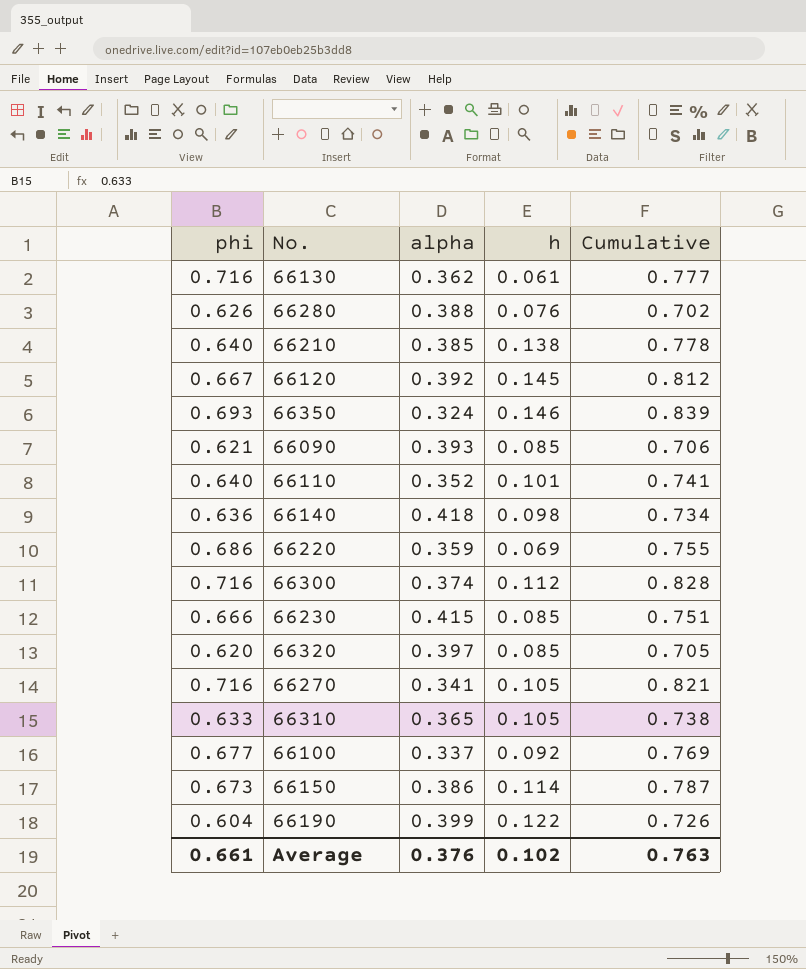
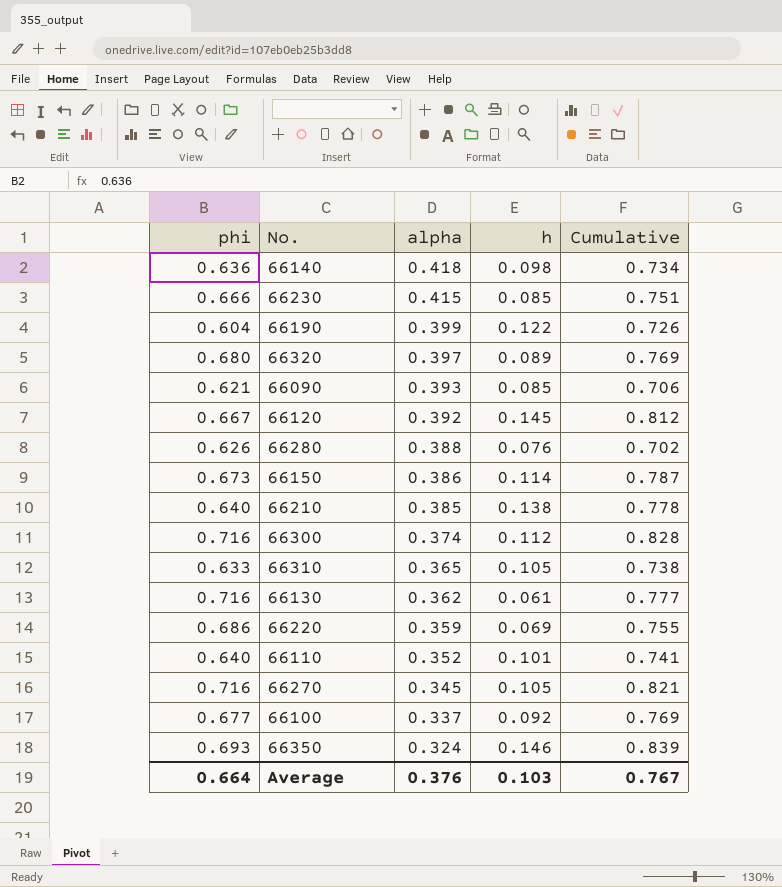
row order: none -> alpha descending
66320 | phi: 0.620 -> 0.680
66320 | h: 0.085 -> 0.089
66320 | Cumulative: 0.705 -> 0.769
66270 | alpha: 0.341 -> 0.345
Average | phi: 0.661 -> 0.664
Average | h: 0.102 -> 0.103
Average | Cumulative: 0.763 -> 0.767

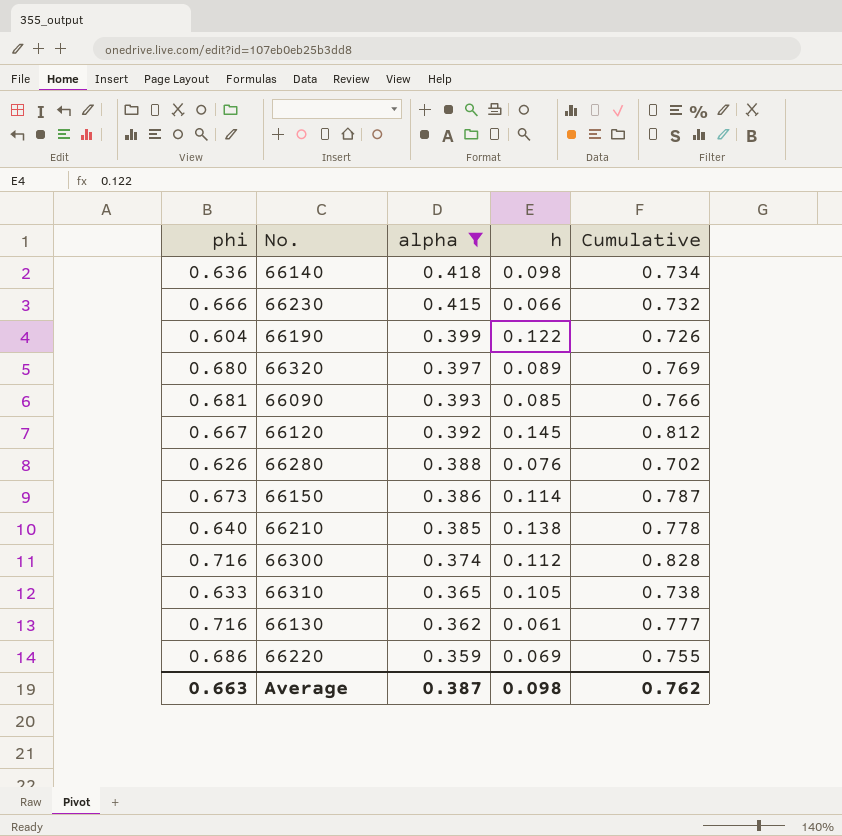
filter: none -> alpha >= 0.359
66230 | h: 0.085 -> 0.066
66230 | Cumulative: 0.751 -> 0.732
66090 | phi: 0.621 -> 0.681
66090 | Cumulative: 0.706 -> 0.766
Average | phi: 0.664 -> 0.663
Average | alpha: 0.376 -> 0.387
Average | h: 0.103 -> 0.098
Average | Cumulative: 0.767 -> 0.762

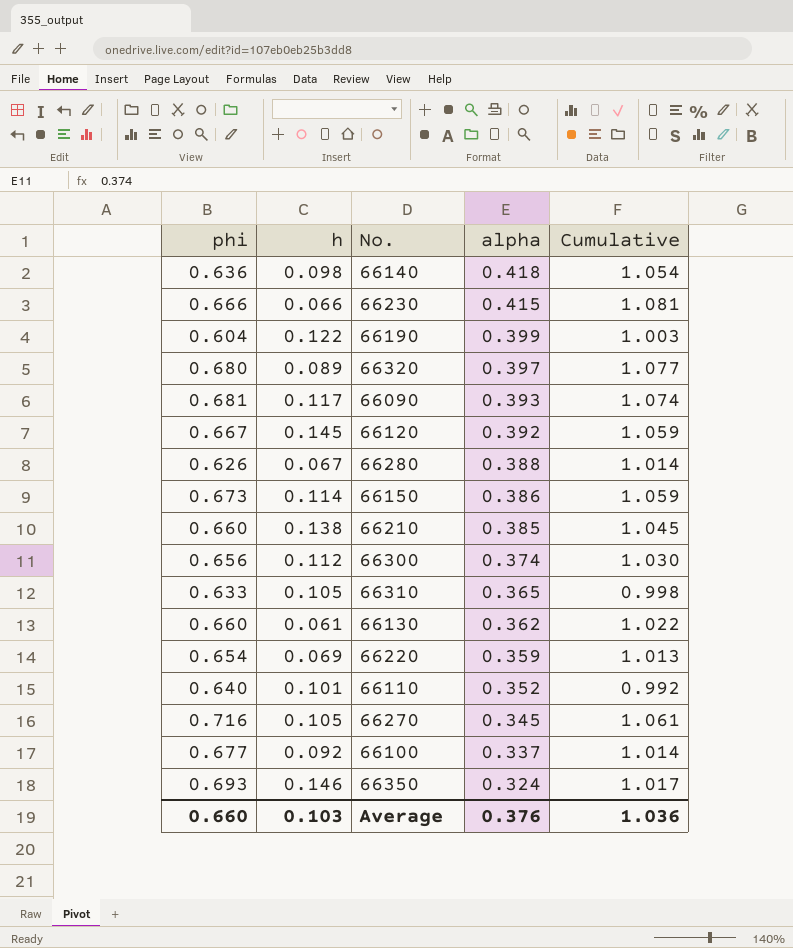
filter: alpha >= 0.359 -> none
column h | position: 4 -> 2
column Cumulative | formula: [phi] + [h] -> [phi] + [alpha]
66090 | h: 0.085 -> 0.117
66280 | h: 0.076 -> 0.067
66210 | phi: 0.640 -> 0.660
66300 | phi: 0.716 -> 0.656
66130 | phi: 0.716 -> 0.660
66220 | phi: 0.686 -> 0.654
Average | phi: 0.663 -> 0.660
Average | h: 0.098 -> 0.103
Average | alpha: 0.387 -> 0.376
Average | Cumulative: 0.762 -> 1.036

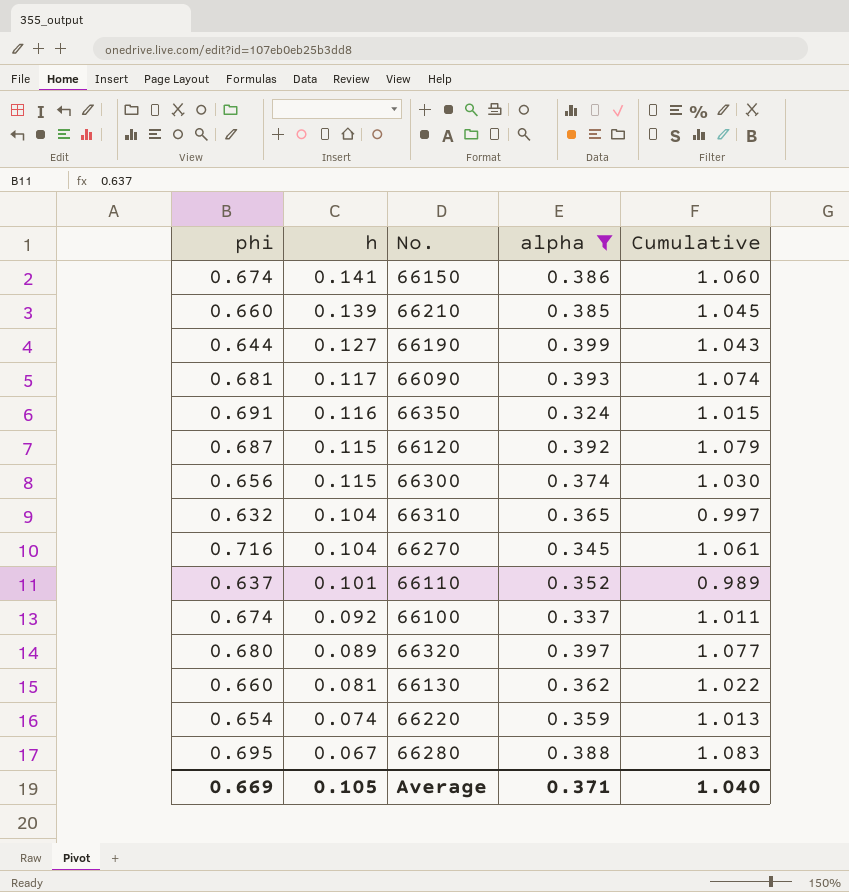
filter: none -> alpha <= 0.399
row order: alpha descending -> h descending
66150 | phi: 0.673 -> 0.674
66150 | h: 0.114 -> 0.141
66150 | Cumulative: 1.059 -> 1.060
66210 | h: 0.138 -> 0.139
66190 | phi: 0.604 -> 0.644
66190 | h: 0.122 -> 0.127
66190 | Cumulative: 1.003 -> 1.043
66350 | phi: 0.693 -> 0.691
66350 | h: 0.146 -> 0.116
66350 | Cumulative: 1.017 -> 1.015
66120 | phi: 0.667 -> 0.687
66120 | h: 0.145 -> 0.115
66120 | Cumulative: 1.059 -> 1.079
66300 | h: 0.112 -> 0.115
66310 | phi: 0.633 -> 0.632
66310 | h: 0.105 -> 0.104
66310 | Cumulative: 0.998 -> 0.997
66270 | h: 0.105 -> 0.104
66110 | phi: 0.640 -> 0.637
66110 | Cumulative: 0.992 -> 0.989
66100 | phi: 0.677 -> 0.674
66100 | Cumulative: 1.014 -> 1.011
66130 | h: 0.061 -> 0.081
66220 | h: 0.069 -> 0.074
66280 | phi: 0.626 -> 0.695
66280 | Cumulative: 1.014 -> 1.083
Average | phi: 0.660 -> 0.669
Average | h: 0.103 -> 0.105
Average | alpha: 0.376 -> 0.371
Average | Cumulative: 1.036 -> 1.040

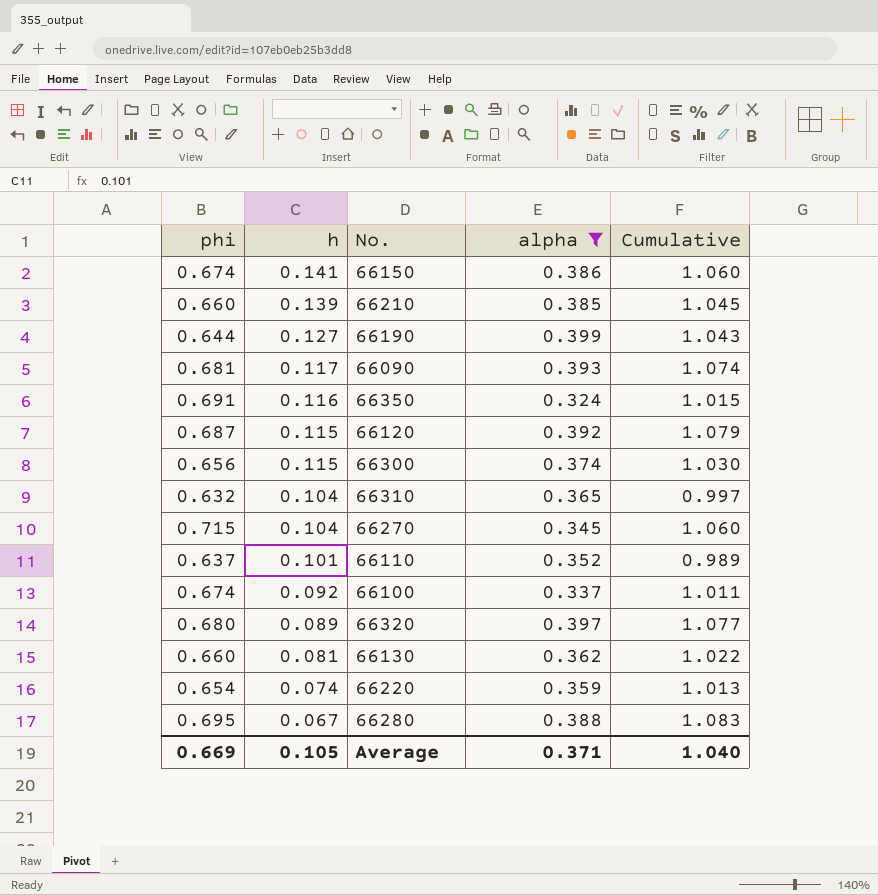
66270 | phi: 0.716 -> 0.715
66270 | Cumulative: 1.061 -> 1.060

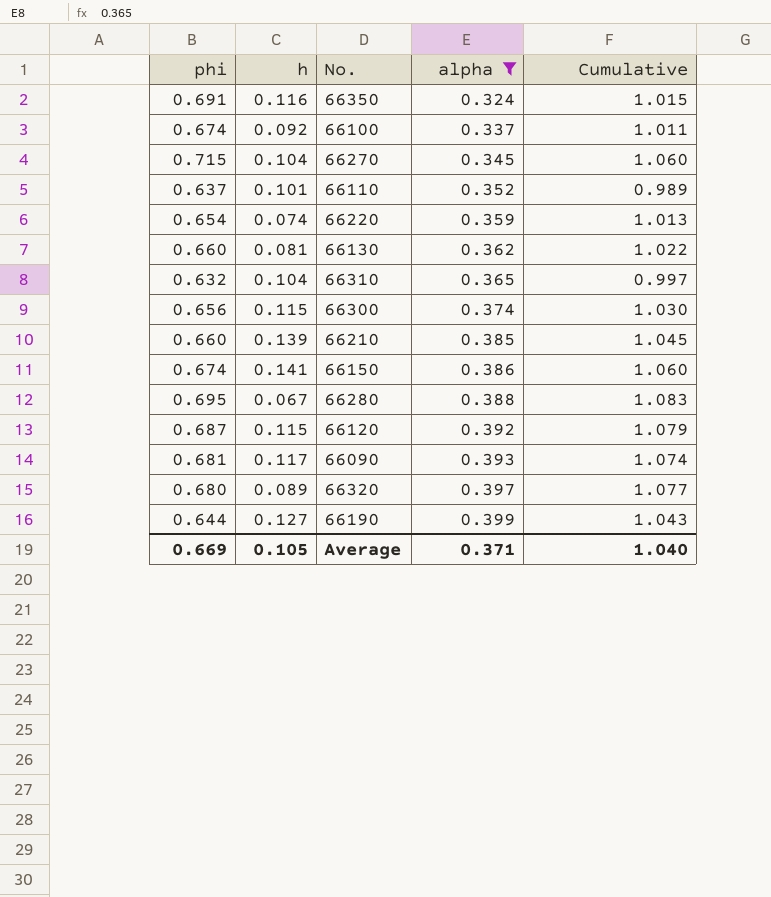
row order: h descending -> alpha ascending

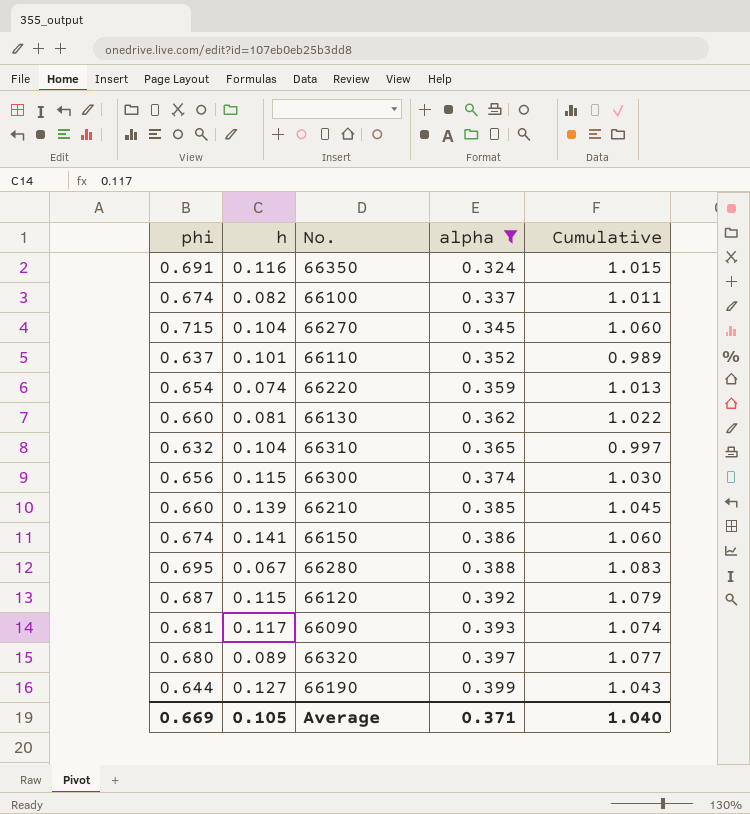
66100 | h: 0.092 -> 0.082

